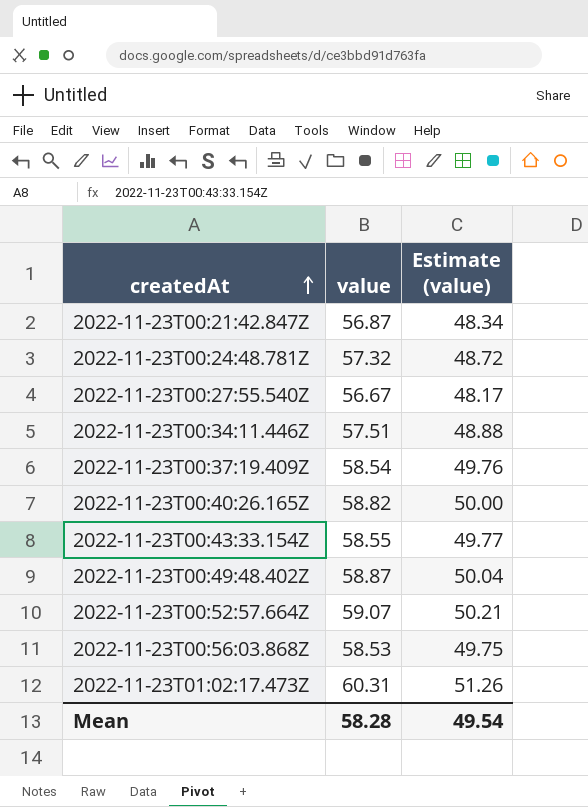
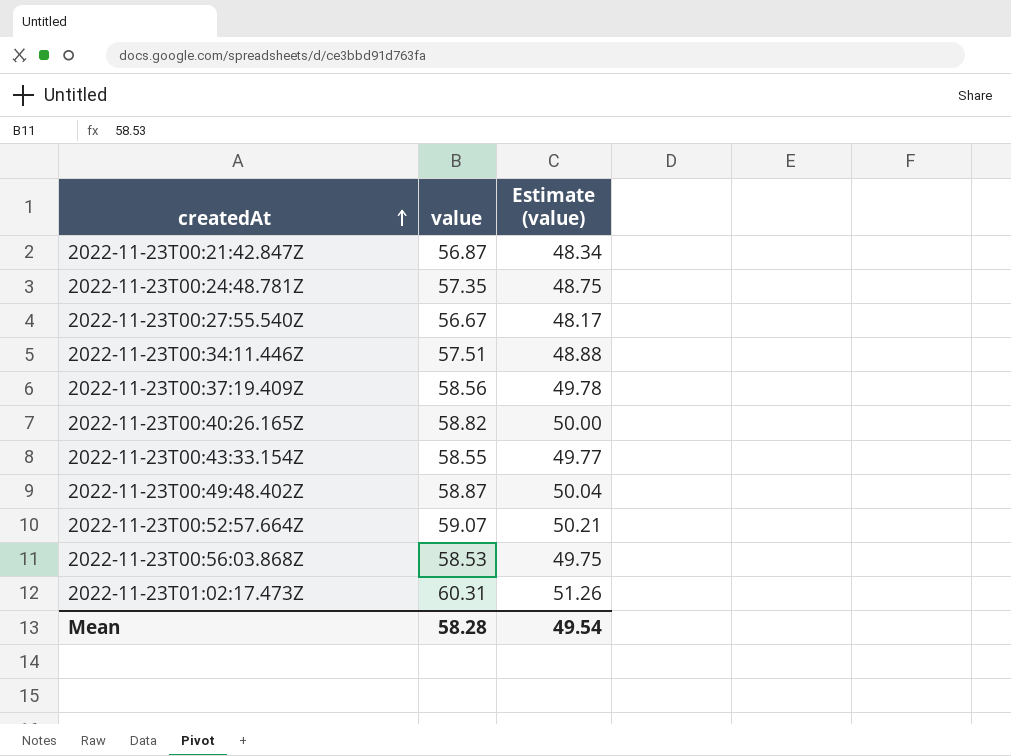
2022-11-23T00:24:48.781Z | value: 57.32 -> 57.35
2022-11-23T00:24:48.781Z | Estimate (value): 48.72 -> 48.75
2022-11-23T00:37:19.409Z | value: 58.54 -> 58.56
2022-11-23T00:37:19.409Z | Estimate (value): 49.76 -> 49.78

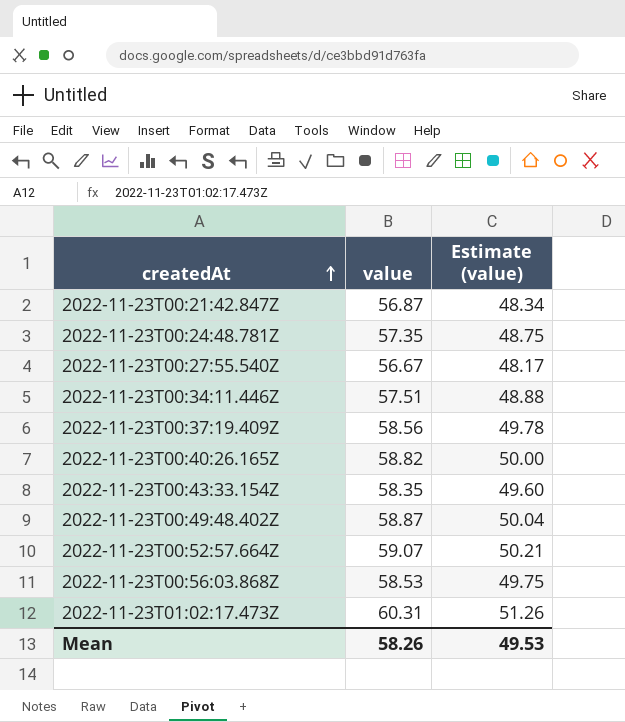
2022-11-23T00:43:33.154Z | value: 58.55 -> 58.35
2022-11-23T00:43:33.154Z | Estimate (value): 49.77 -> 49.60
Mean | value: 58.28 -> 58.26
Mean | Estimate (value): 49.54 -> 49.53

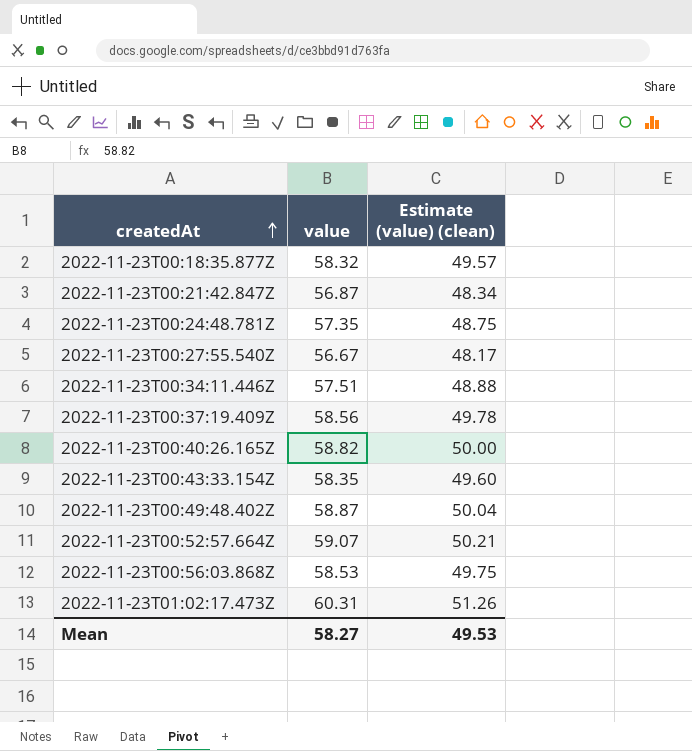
column name: Estimate (value) -> Estimate (value) (clean)
row 2022-11-23T00:18:35.877Z: none -> 58.32 | 49.57
Mean | value: 58.26 -> 58.27

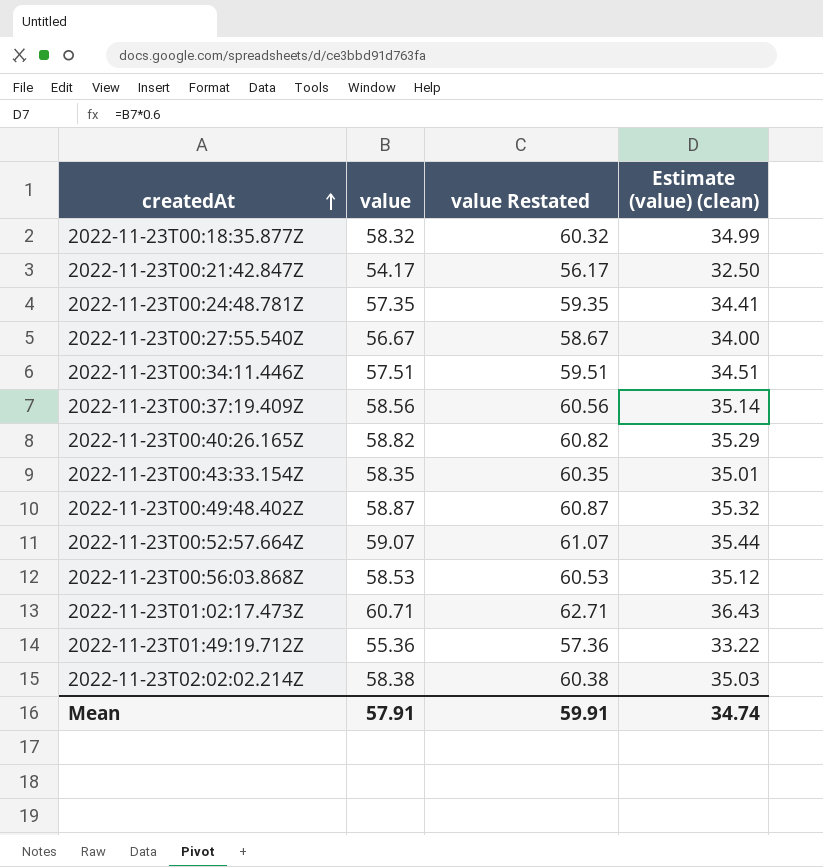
column value Restated | formula: none -> [value] + 2
column Estimate (value) (clean) | formula: [value] * 0.85 -> [value] * 0.6
2022-11-23T00:21:42.847Z | value: 56.87 -> 54.17
2022-11-23T01:02:17.473Z | value: 60.31 -> 60.71
row 2022-11-23T01:49:19.712Z: none -> 55.36 | 57.36 | 33.22
row 2022-11-23T02:02:02.214Z: none -> 58.38 | 60.38 | 35.03
Mean | value: 58.27 -> 57.91
Mean | Estimate (value) (clean): 49.53 -> 34.74

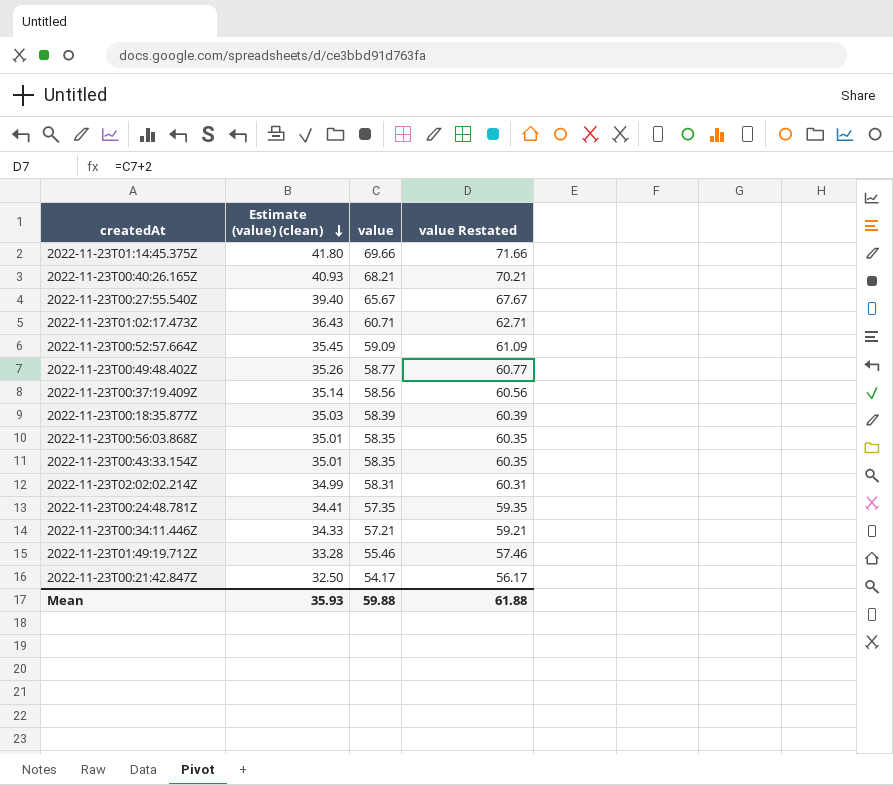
row order: createdAt ascending -> Estimate (value) (clean) descending
column Estimate (value) (clean) | position: 4 -> 2
row 2022-11-23T01:14:45.375Z: none -> 41.80 | 69.66 | 71.66
2022-11-23T00:40:26.165Z | Estimate (value) (clean): 35.29 -> 40.93
2022-11-23T00:40:26.165Z | value: 58.82 -> 68.21
2022-11-23T00:40:26.165Z | value Restated: 60.82 -> 70.21
2022-11-23T00:27:55.540Z | Estimate (value) (clean): 34.00 -> 39.40
2022-11-23T00:27:55.540Z | value: 56.67 -> 65.67
2022-11-23T00:27:55.540Z | value Restated: 58.67 -> 67.67
2022-11-23T00:52:57.664Z | Estimate (value) (clean): 35.44 -> 35.45
2022-11-23T00:52:57.664Z | value: 59.07 -> 59.09
2022-11-23T00:52:57.664Z | value Restated: 61.07 -> 61.09
2022-11-23T00:49:48.402Z | Estimate (value) (clean): 35.32 -> 35.26
2022-11-23T00:49:48.402Z | value: 58.87 -> 58.77
2022-11-23T00:49:48.402Z | value Restated: 60.87 -> 60.77
2022-11-23T00:18:35.877Z | Estimate (value) (clean): 34.99 -> 35.03
2022-11-23T00:18:35.877Z | value: 58.32 -> 58.39
2022-11-23T00:18:35.877Z | value Restated: 60.32 -> 60.39
2022-11-23T00:56:03.868Z | Estimate (value) (clean): 35.12 -> 35.01
2022-11-23T00:56:03.868Z | value: 58.53 -> 58.35
2022-11-23T00:56:03.868Z | value Restated: 60.53 -> 60.35
2022-11-23T02:02:02.214Z | Estimate (value) (clean): 35.03 -> 34.99
2022-11-23T02:02:02.214Z | value: 58.38 -> 58.31
2022-11-23T02:02:02.214Z | value Restated: 60.38 -> 60.31
2022-11-23T00:34:11.446Z | Estimate (value) (clean): 34.51 -> 34.33
2022-11-23T00:34:11.446Z | value: 57.51 -> 57.21
2022-11-23T00:34:11.446Z | value Restated: 59.51 -> 59.21
2022-11-23T01:49:19.712Z | Estimate (value) (clean): 33.22 -> 33.28
2022-11-23T01:49:19.712Z | value: 55.36 -> 55.46
2022-11-23T01:49:19.712Z | value Restated: 57.36 -> 57.46
Mean | Estimate (value) (clean): 34.74 -> 35.93
Mean | value: 57.91 -> 59.88
Mean | value Restated: 59.91 -> 61.88

